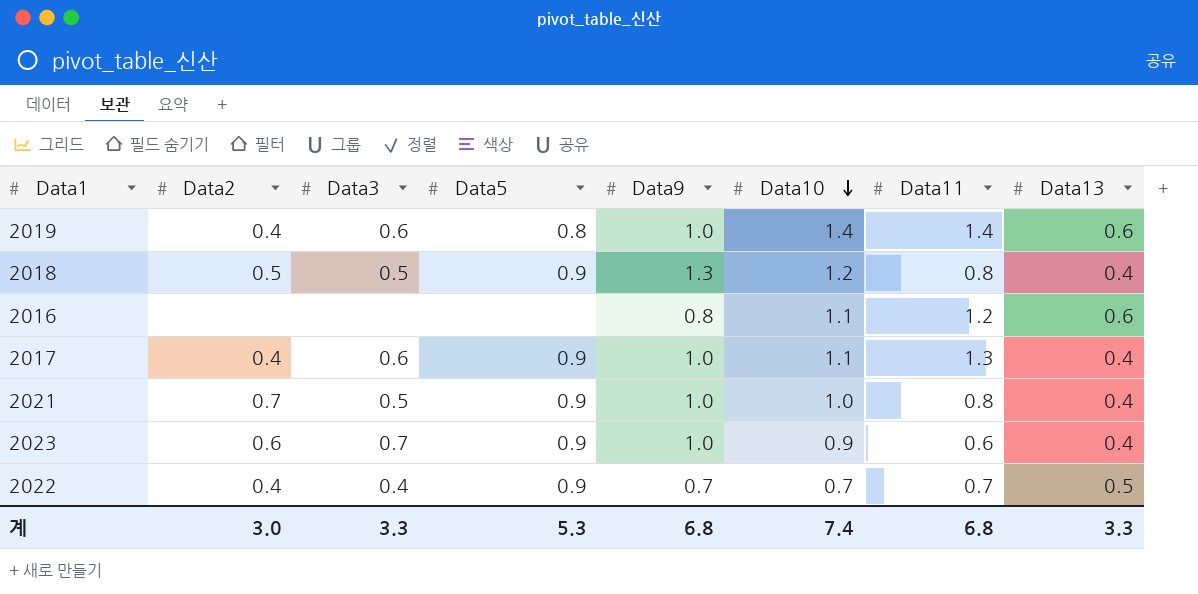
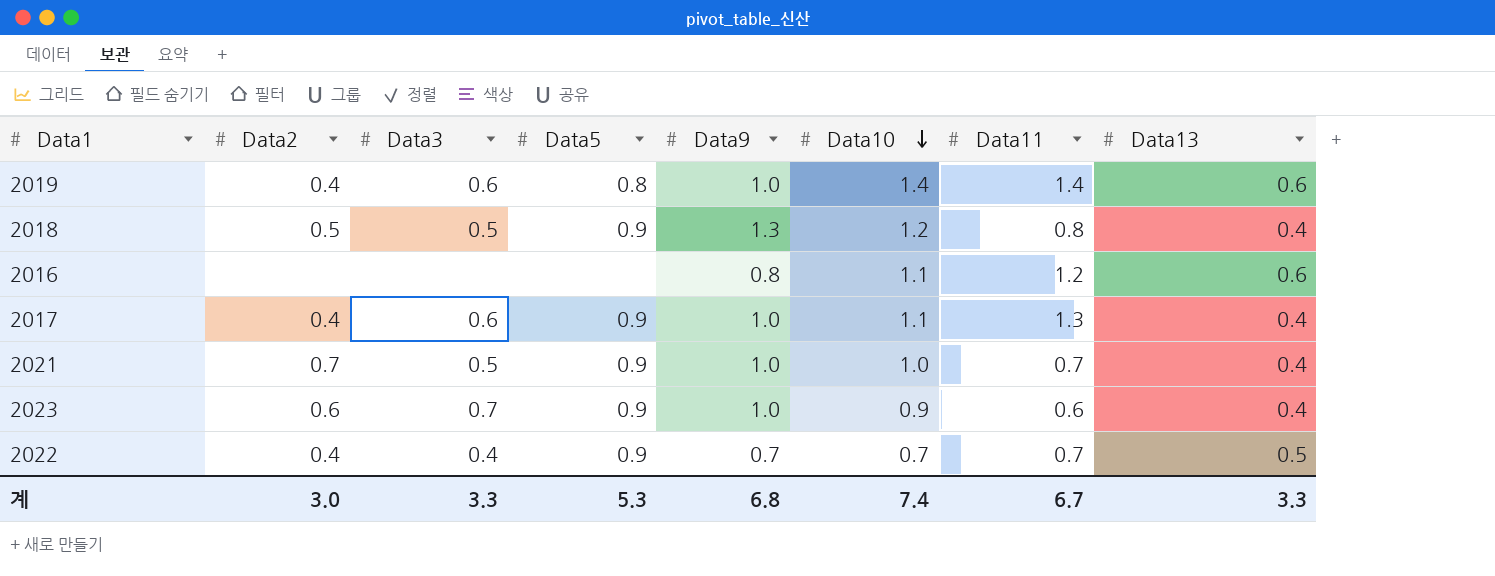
2021 | Data11: 0.8 -> 0.7
계 | Data11: 6.8 -> 6.7

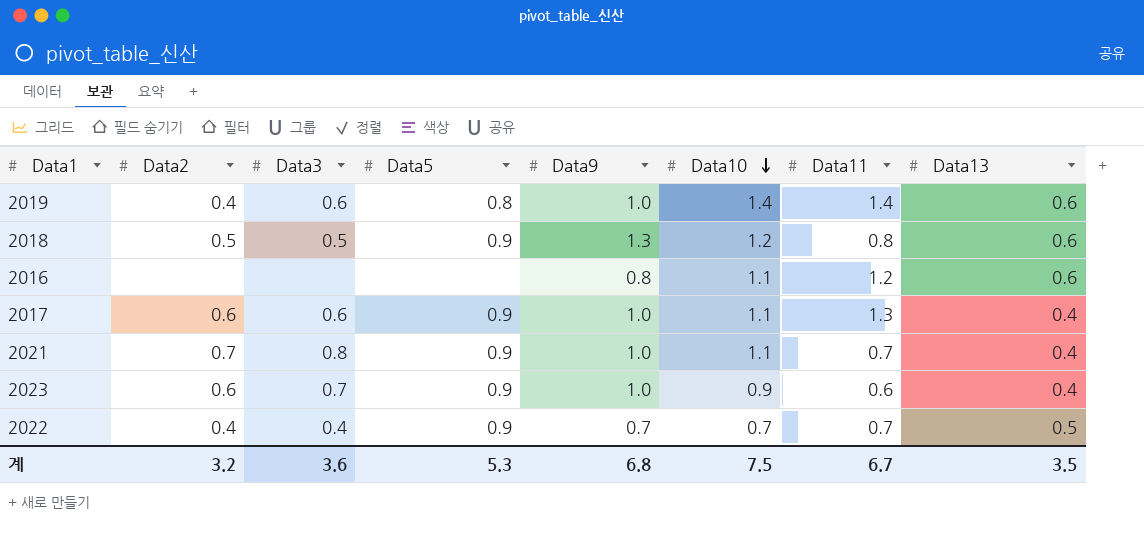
2018 | Data13: 0.4 -> 0.6
2017 | Data2: 0.4 -> 0.6
2021 | Data3: 0.5 -> 0.8
2021 | Data10: 1.0 -> 1.1
계 | Data2: 3.0 -> 3.2
계 | Data3: 3.3 -> 3.6
계 | Data10: 7.4 -> 7.5
계 | Data13: 3.3 -> 3.5

